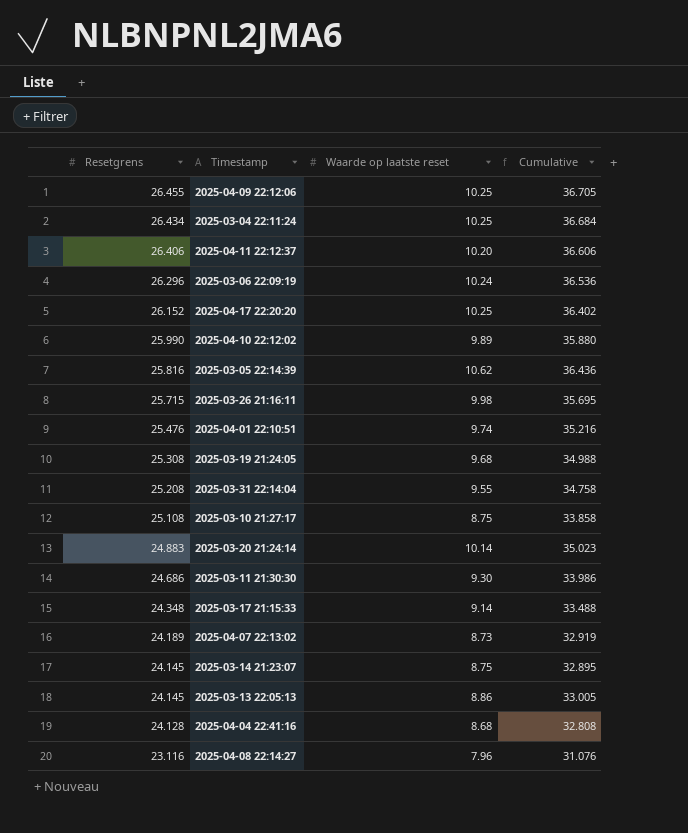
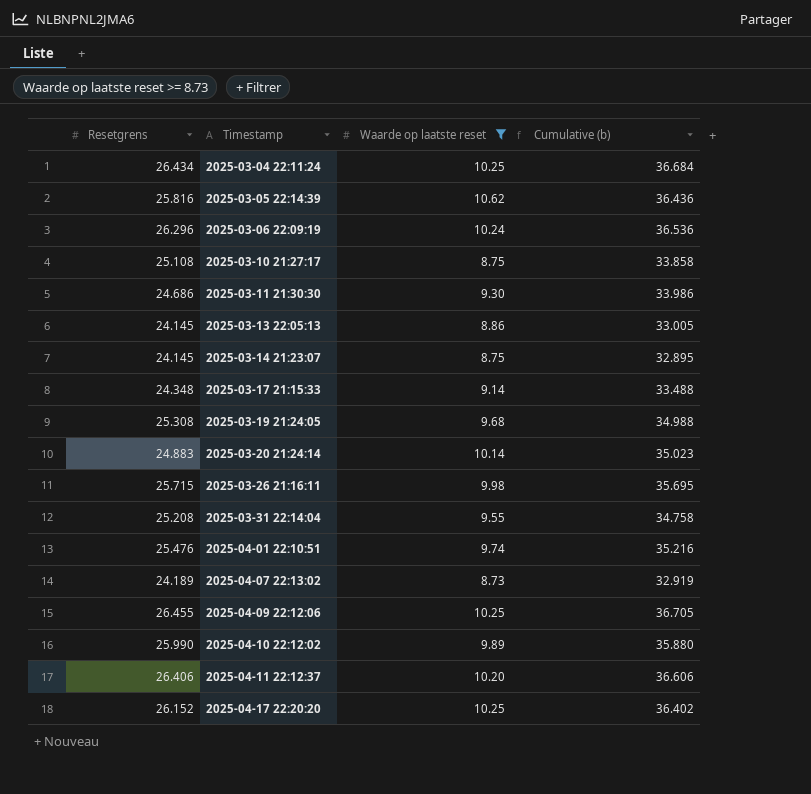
filter: none -> Waarde op laatste reset >= 8.73
row order: Resetgrens descending -> Timestamp ascending
column name: Cumulative -> Cumulative (b)

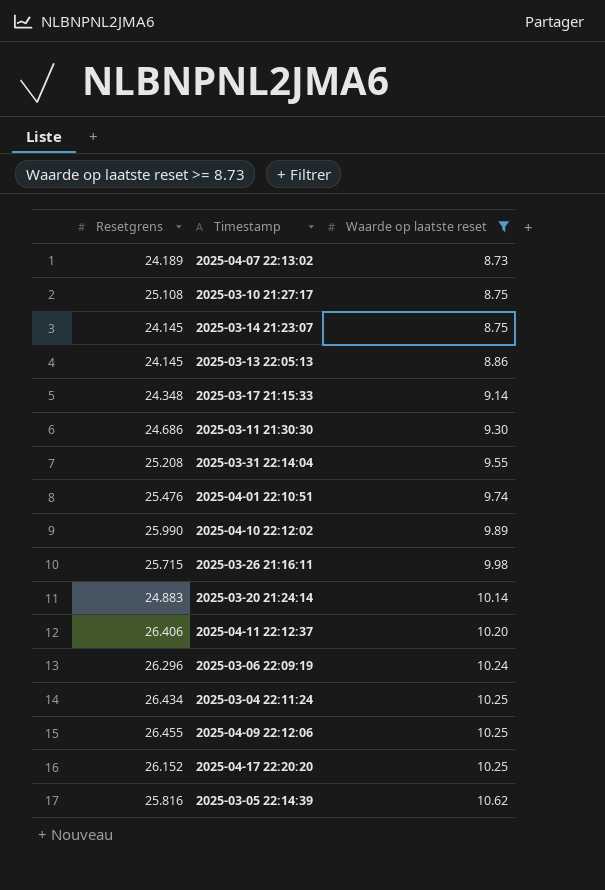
row order: Timestamp ascending -> Waarde op laatste reset ascending
column Cumulative (b) | formula: [Resetgrens] + [Waarde op laatste reset] -> none
row 2025-03-19 21:24:05: 25.308 | 9.68 | 34.988 -> none

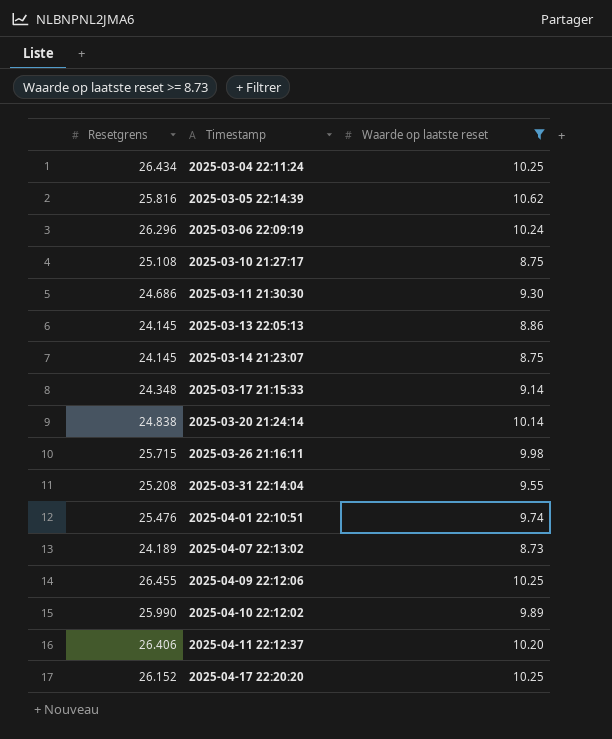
row order: Waarde op laatste reset ascending -> Timestamp ascending
2025-03-20 21:24:14 | Resetgrens: 24.883 -> 24.838

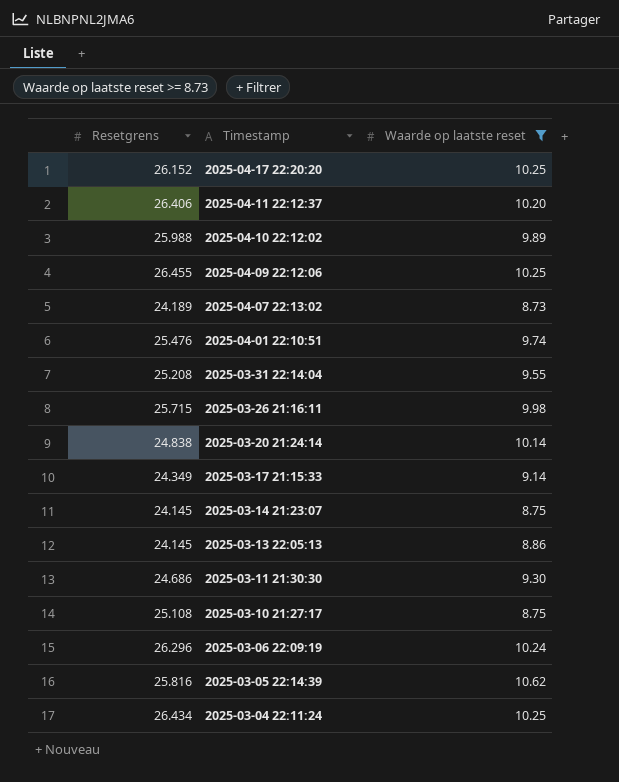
row order: Timestamp ascending -> Timestamp descending
2025-04-10 22:12:02 | Resetgrens: 25.990 -> 25.988
2025-03-17 21:15:33 | Resetgrens: 24.348 -> 24.349

